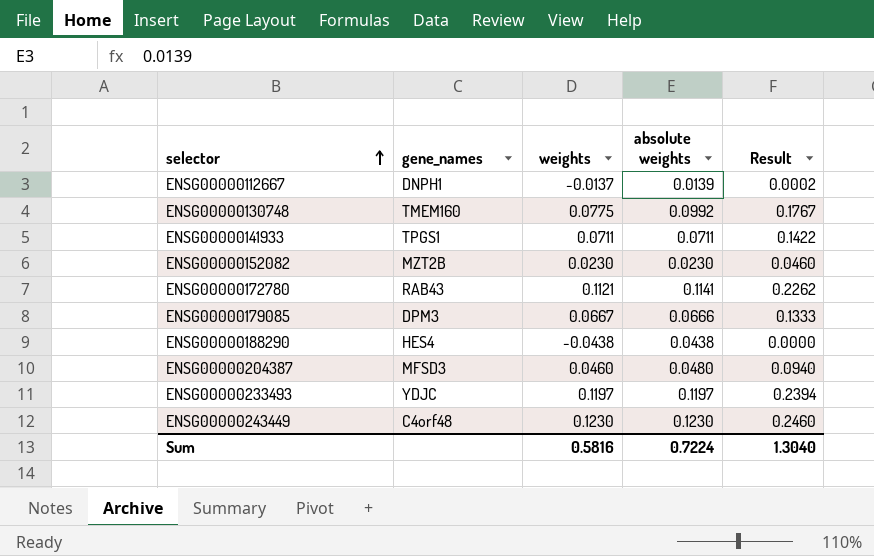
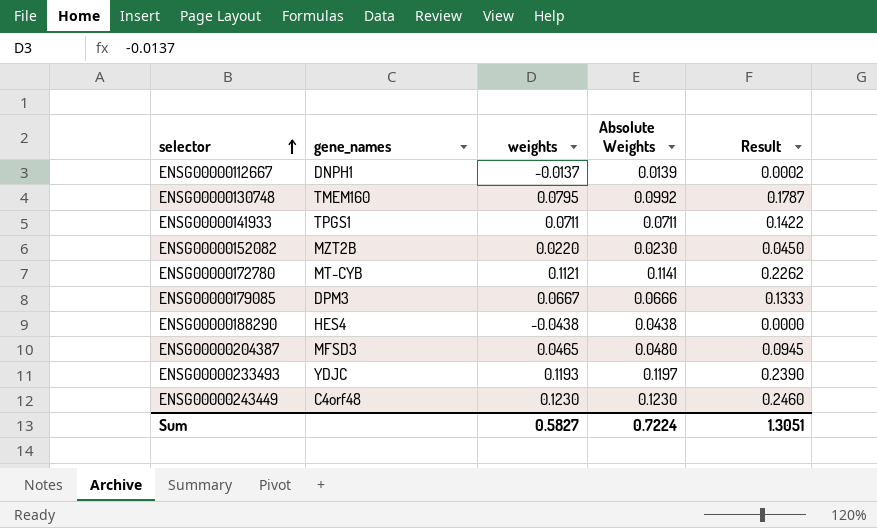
column name: absolute weights -> Absolute Weights
ENSG00000130748 | weights: 0.0775 -> 0.0795
ENSG00000130748 | Result: 0.1767 -> 0.1787
ENSG00000152082 | weights: 0.0230 -> 0.0220
ENSG00000152082 | Result: 0.0460 -> 0.0450
ENSG00000172780 | gene_names: RAB43 -> MT-CYB
ENSG00000204387 | weights: 0.0460 -> 0.0465
ENSG00000204387 | Result: 0.0940 -> 0.0945
ENSG00000233493 | weights: 0.1197 -> 0.1193
ENSG00000233493 | Result: 0.2394 -> 0.2390
Sum | weights: 0.5816 -> 0.5827
Sum | Result: 1.3040 -> 1.3051

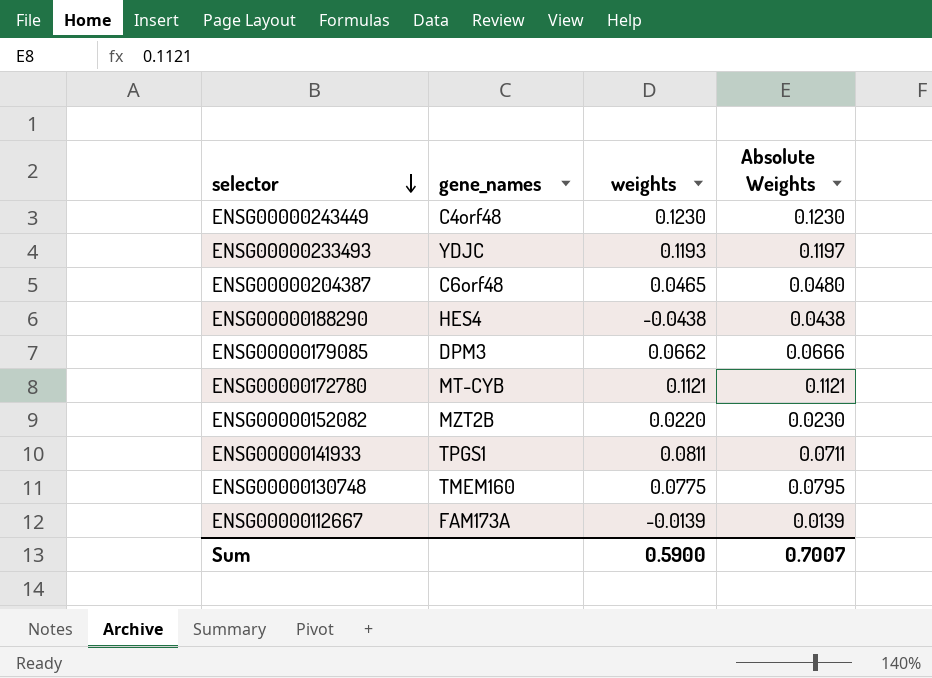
row order: selector ascending -> selector descending
column Result | formula: [weights] + [Absolute Weights] -> none
ENSG00000204387 | gene_names: MFSD3 -> C6orf48
ENSG00000179085 | weights: 0.0667 -> 0.0662
ENSG00000172780 | Absolute Weights: 0.1141 -> 0.1121
ENSG00000141933 | weights: 0.0711 -> 0.0811
ENSG00000130748 | weights: 0.0795 -> 0.0775
ENSG00000130748 | Absolute Weights: 0.0992 -> 0.0795
ENSG00000112667 | gene_names: DNPH1 -> FAM173A
ENSG00000112667 | weights: -0.0137 -> -0.0139
Sum | weights: 0.5827 -> 0.5900
Sum | Absolute Weights: 0.7224 -> 0.7007

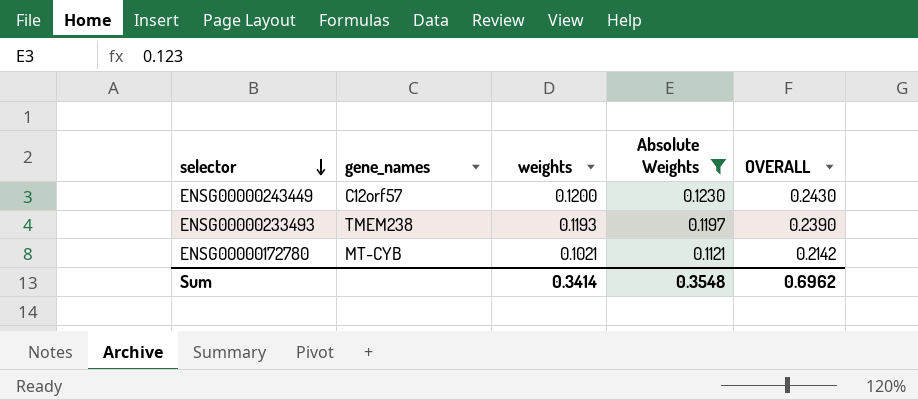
filter: none -> Absolute Weights >= 0.1121
column OVERALL | formula: none -> [weights] + [Absolute Weights]
ENSG00000243449 | gene_names: C4orf48 -> C12orf57
ENSG00000243449 | weights: 0.1230 -> 0.1200
ENSG00000233493 | gene_names: YDJC -> TMEM238
ENSG00000172780 | weights: 0.1121 -> 0.1021
Sum | weights: 0.5900 -> 0.3414
Sum | Absolute Weights: 0.7007 -> 0.3548

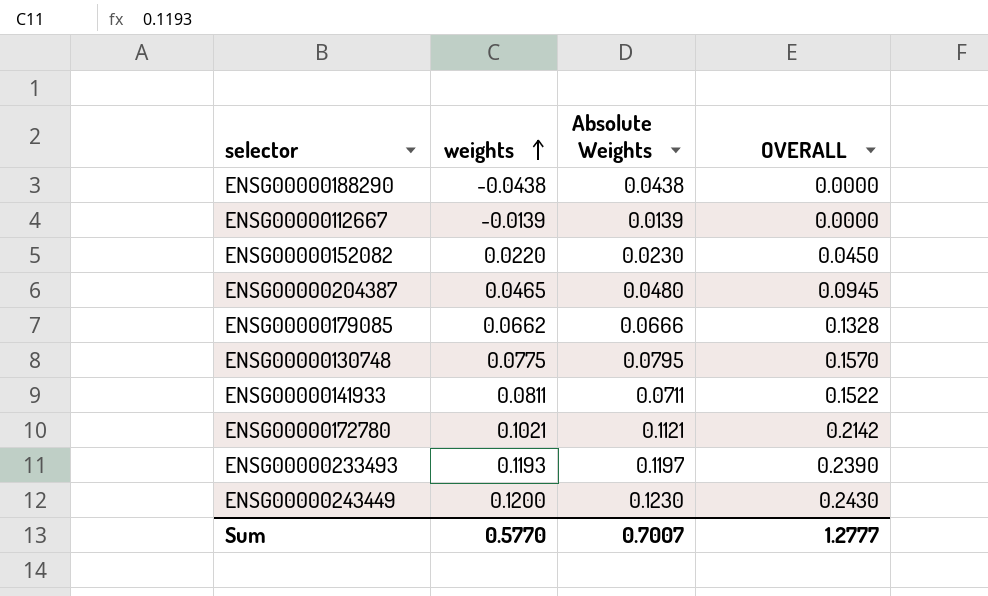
filter: Absolute Weights >= 0.1121 -> none
row order: selector descending -> weights ascending
column gene_names | position: 2 -> none
Sum | weights: 0.3414 -> 0.5770
Sum | Absolute Weights: 0.3548 -> 0.7007
Sum | OVERALL: 0.6962 -> 1.2777

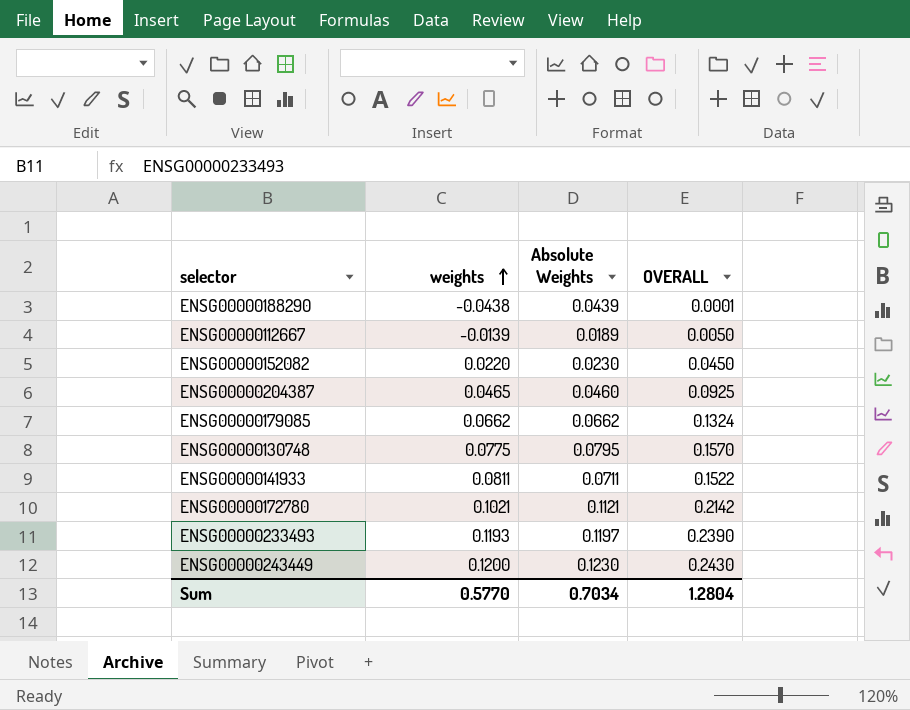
ENSG00000188290 | Absolute Weights: 0.0438 -> 0.0439
ENSG00000188290 | OVERALL: 0.0000 -> 0.0001
ENSG00000112667 | Absolute Weights: 0.0139 -> 0.0189
ENSG00000112667 | OVERALL: 0.0000 -> 0.0050
ENSG00000204387 | Absolute Weights: 0.0480 -> 0.0460
ENSG00000204387 | OVERALL: 0.0945 -> 0.0925
ENSG00000179085 | Absolute Weights: 0.0666 -> 0.0662
ENSG00000179085 | OVERALL: 0.1328 -> 0.1324
Sum | Absolute Weights: 0.7007 -> 0.7034
Sum | OVERALL: 1.2777 -> 1.2804

